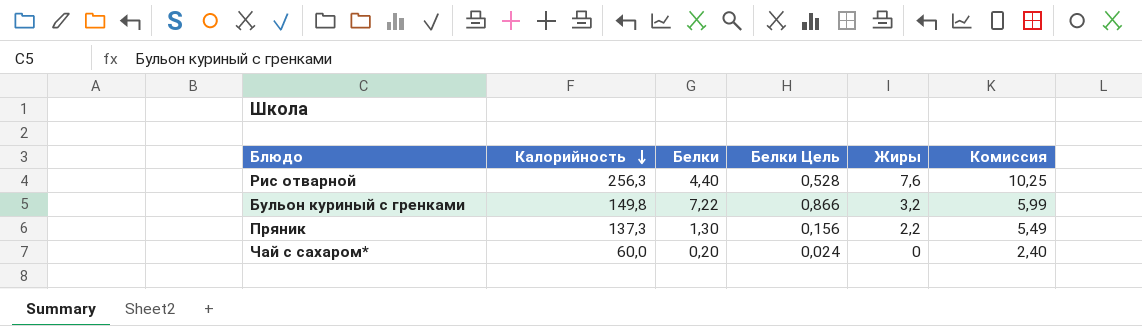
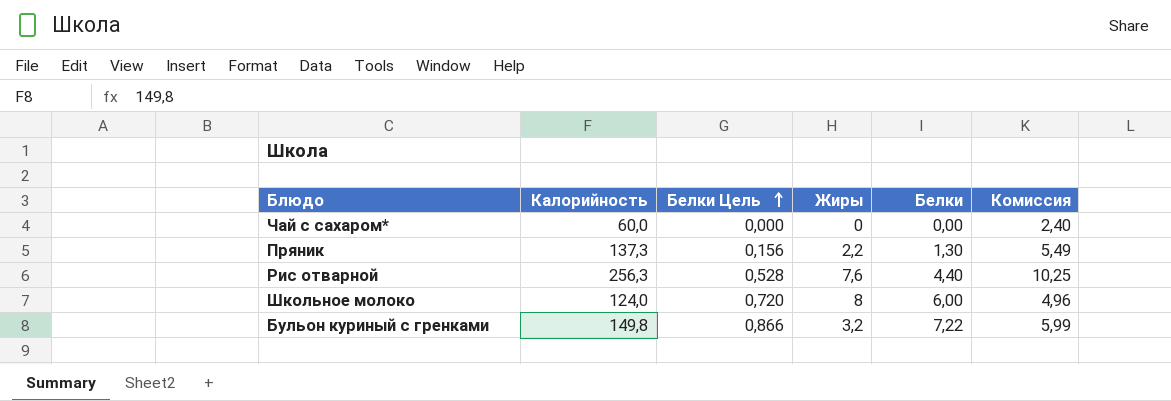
row order: Калорийность descending -> Белки Цель ascending
column Белки | position: 3 -> 5
Чай с сахаром* | Белки Цель: 0,024 -> 0,000
Чай с сахаром* | Белки: 0,20 -> 0,00
row Школьное молоко: none -> 124,0 | 0,720 | 8 | 6,00 | 4,96

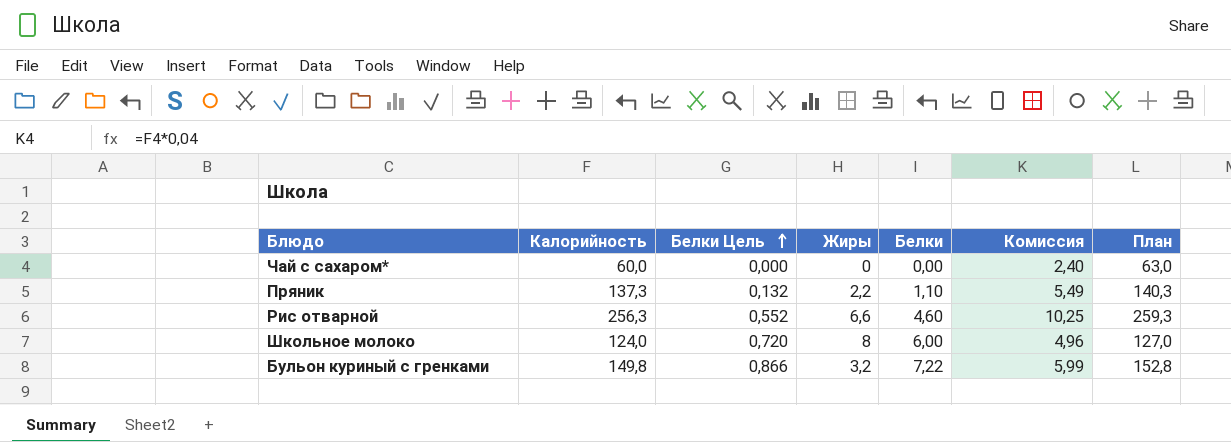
column План | formula: none -> [Калорийность] + 3
Пряник | Белки Цель: 0,156 -> 0,132
Пряник | Белки: 1,30 -> 1,10
Рис отварной | Белки Цель: 0,528 -> 0,552
Рис отварной | Жиры: 7,6 -> 6,6
Рис отварной | Белки: 4,40 -> 4,60

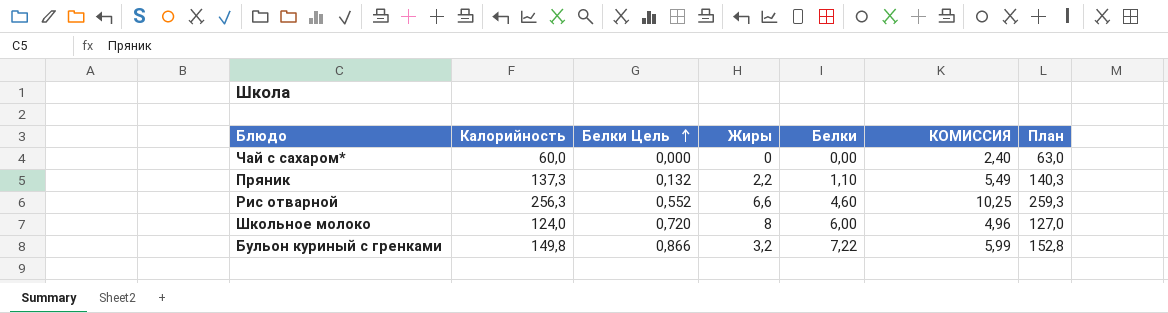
column name: Комиссия -> КОМИССИЯ

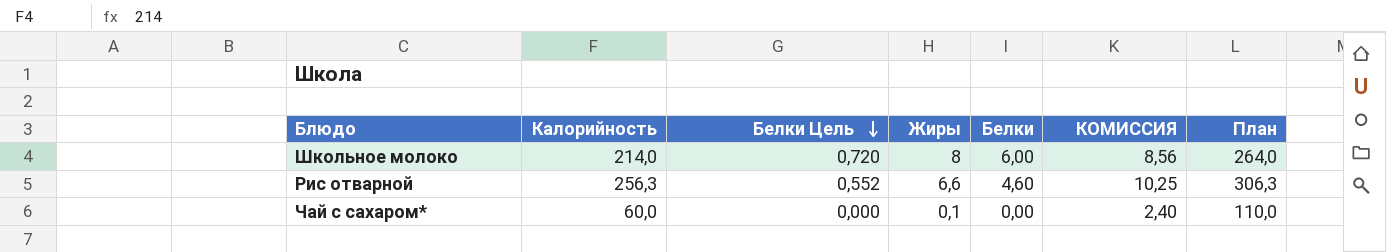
row order: Белки Цель ascending -> Белки Цель descending
column План | formula: [Калорийность] + 3 -> [Калорийность] + 50
row Пряник: 137,3 | 0,132 | 2,2 | 1,10 | 5,49 | 140,3 -> none
row Бульон куриный с гренками: 149,8 | 0,866 | 3,2 | 7,22 | 5,99 | 152,8 -> none
Школьное молоко | Калорийность: 124,0 -> 214,0
Школьное молоко | КОМИССИЯ: 4,96 -> 8,56
Чай с сахаром* | Жиры: 0 -> 0,1

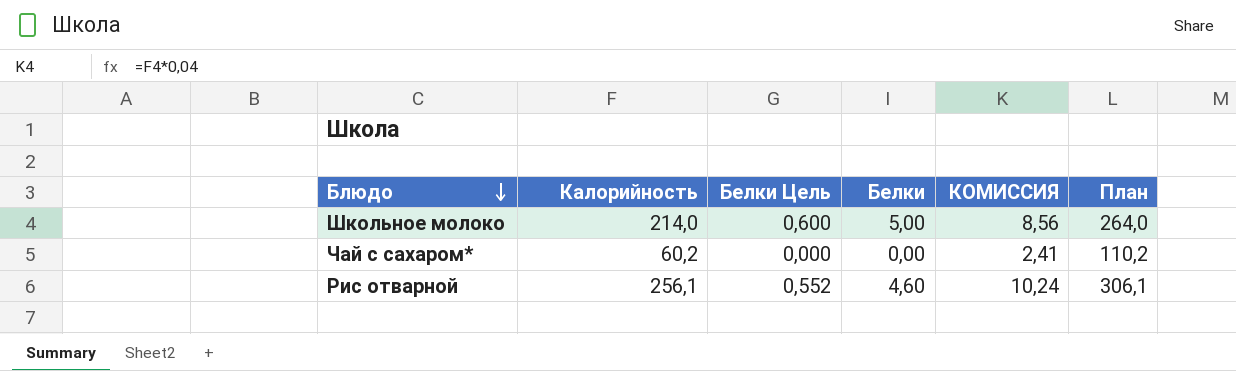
row order: Белки Цель descending -> Блюдо descending
column Жиры | position: 4 -> none
Школьное молоко | Белки Цель: 0,720 -> 0,600
Школьное молоко | Белки: 6,00 -> 5,00
Чай с сахаром* | Калорийность: 60,0 -> 60,2
Чай с сахаром* | КОМИССИЯ: 2,40 -> 2,41
Чай с сахаром* | План: 110,0 -> 110,2
Рис отварной | Калорийность: 256,3 -> 256,1
Рис отварной | КОМИССИЯ: 10,25 -> 10,24
Рис отварной | План: 306,3 -> 306,1

